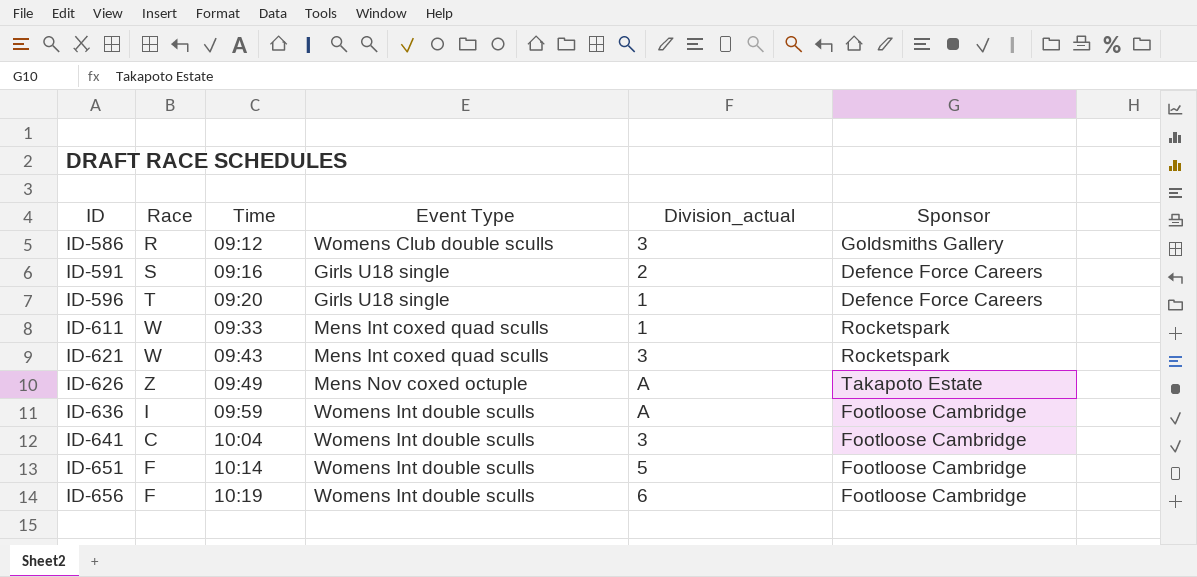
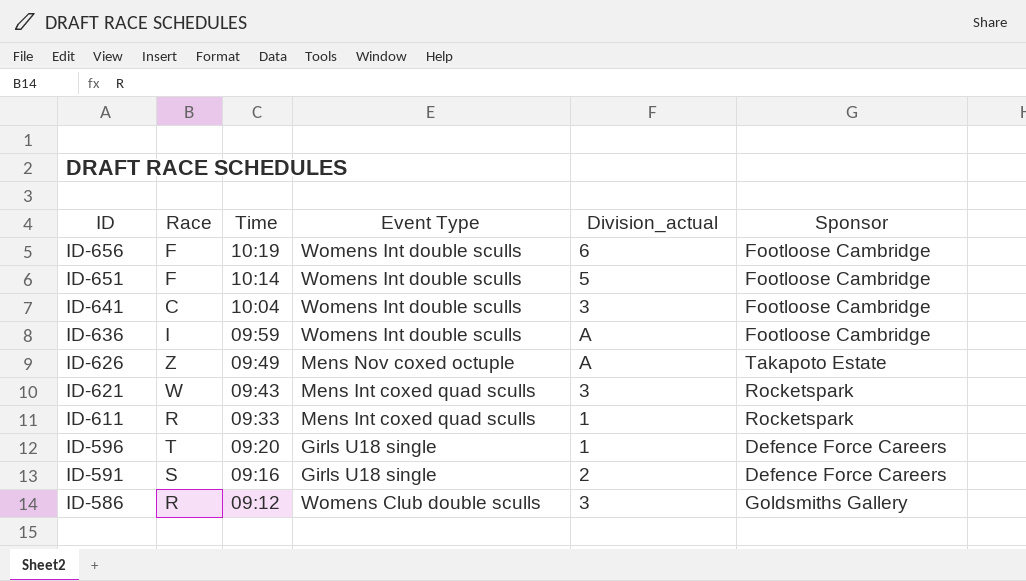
row order: ID ascending -> ID descending
ID-611 | Race: W -> R

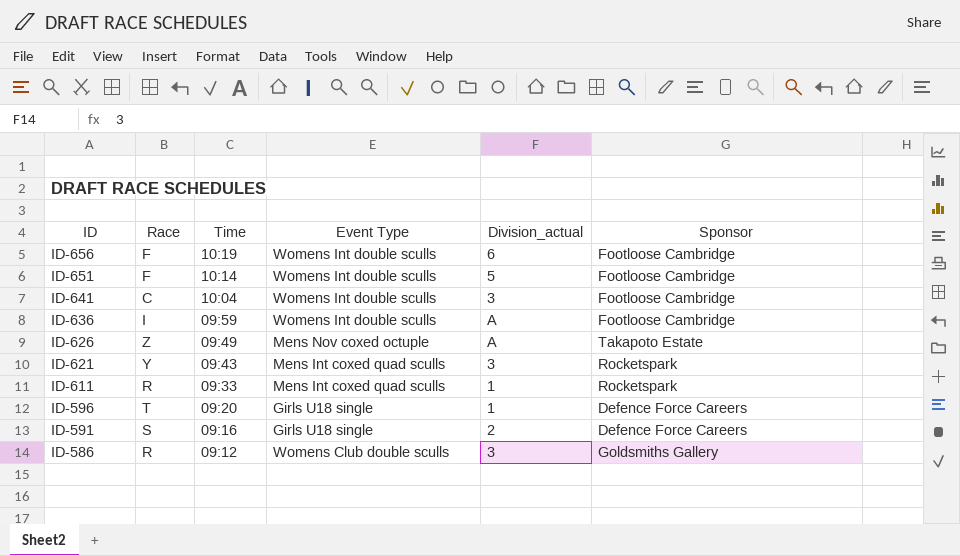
ID-621 | Race: W -> Y

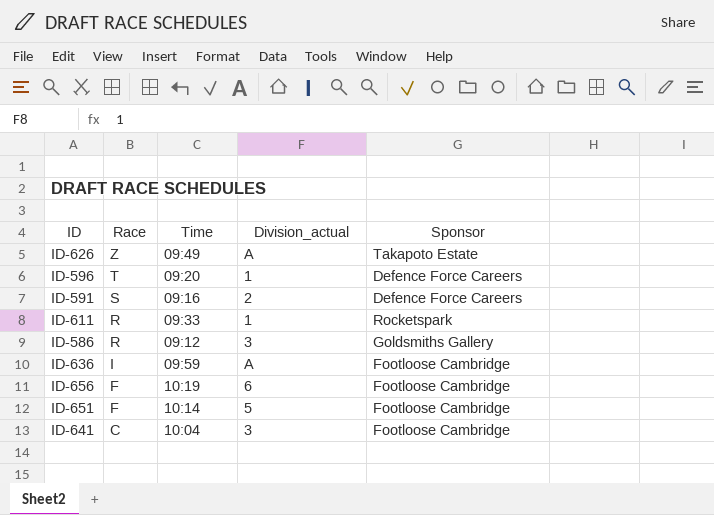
row order: ID descending -> Race descending
column Event Type | position: 4 -> none
row ID-621: Y | 09:43 | Mens Int coxed quad sculls | 3 | Rocketspark -> none

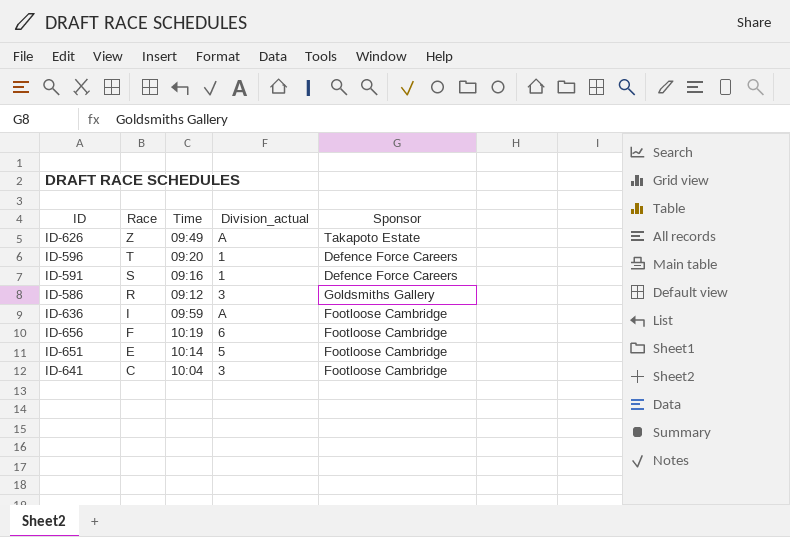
row ID-611: R | 09:33 | 1 | Rocketspark -> none
ID-591 | Division_actual: 2 -> 1
ID-651 | Race: F -> E

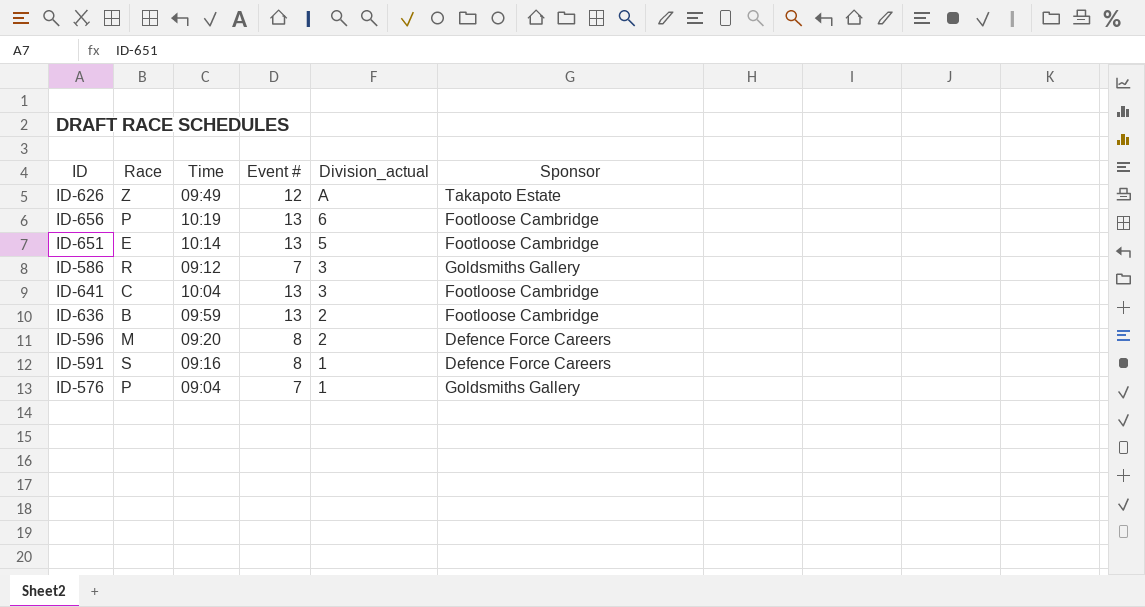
row order: Race descending -> Division_actual descending
column Event # | position: none -> 4
ID-656 | Race: F -> P
ID-636 | Race: I -> B
ID-636 | Division_actual: A -> 2
ID-596 | Race: T -> M
ID-596 | Division_actual: 1 -> 2
row ID-576: none -> P | 09:04 | 7 | 1 | Goldsmiths Gallery

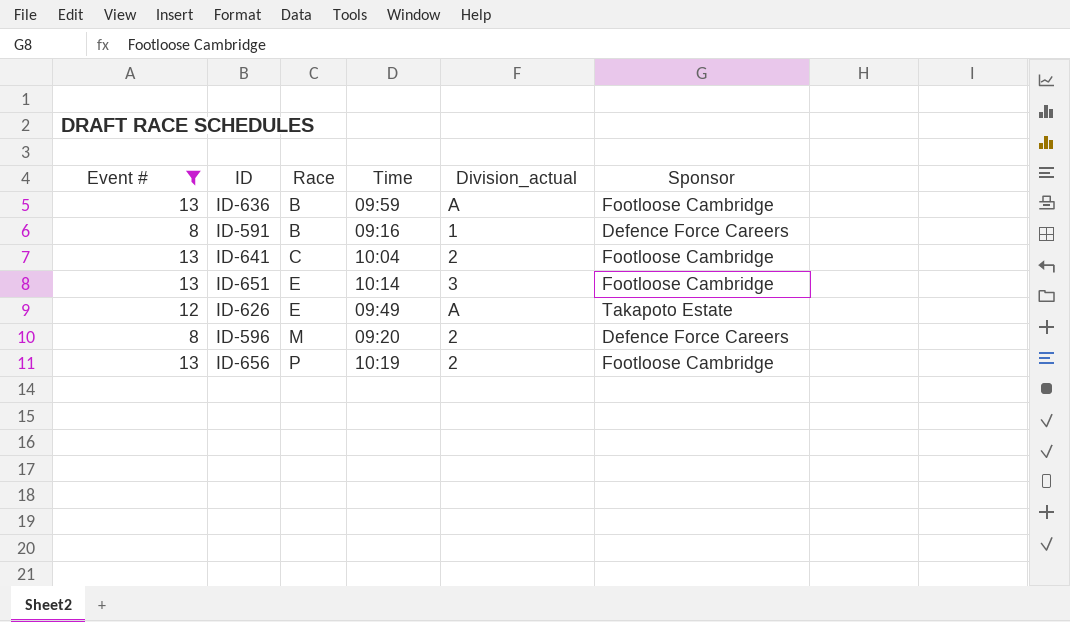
filter: none -> Event # != 7
row order: Division_actual descending -> Race ascending
column Event # | position: 4 -> 1
ID-636 | Division_actual: 2 -> A
ID-591 | Race: S -> B
ID-641 | Division_actual: 3 -> 2
ID-651 | Division_actual: 5 -> 3
ID-626 | Race: Z -> E
ID-656 | Division_actual: 6 -> 2

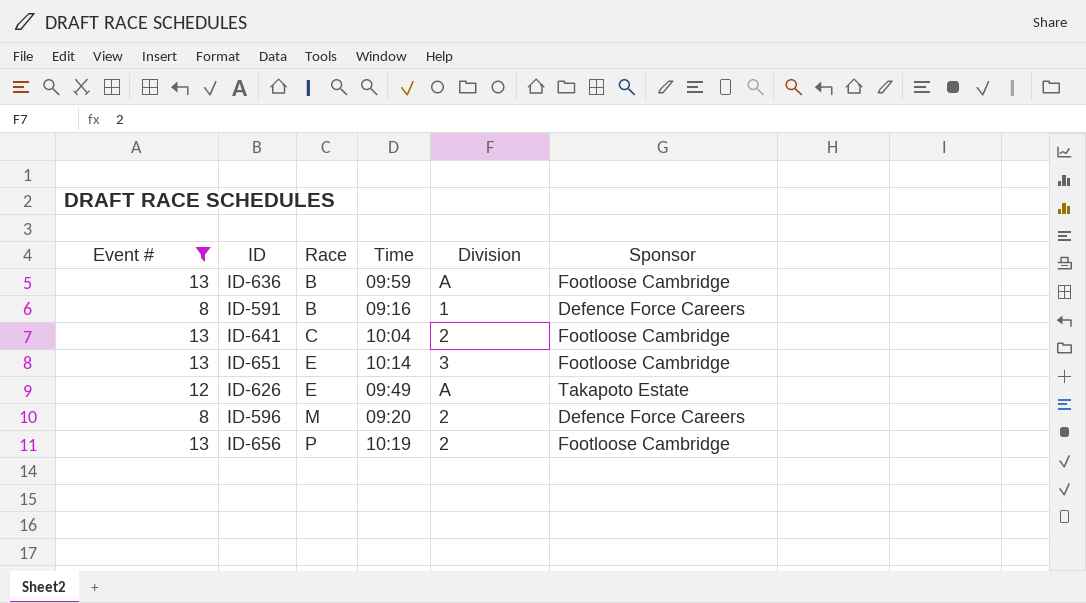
column name: Division_actual -> Division

